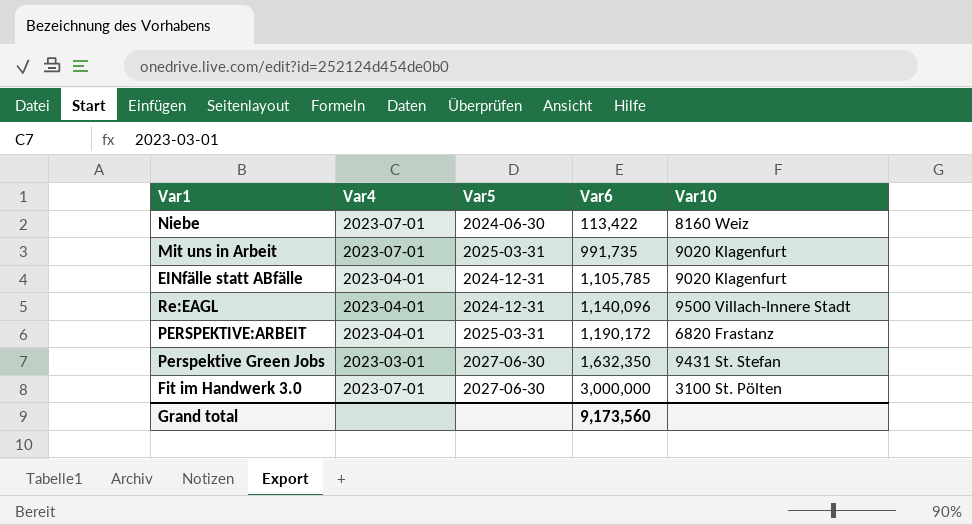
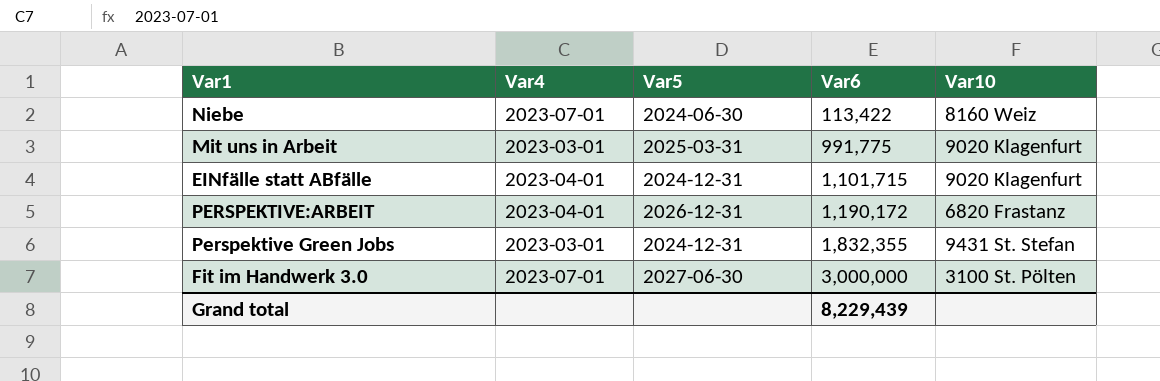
row Re:EAGL: 2023-04-01 | 2024-12-31 | 1,140,096 | 9500 Villach-Innere Stadt -> none
Mit uns in Arbeit | Var4: 2023-07-01 -> 2023-03-01
Mit uns in Arbeit | Var6: 991,735 -> 991,775
EINfälle statt ABfälle | Var6: 1,105,785 -> 1,101,715
PERSPEKTIVE:ARBEIT | Var5: 2025-03-31 -> 2026-12-31
Perspektive Green Jobs | Var5: 2027-06-30 -> 2024-12-31
Perspektive Green Jobs | Var6: 1,632,350 -> 1,832,355
Grand total | Var6: 9,173,560 -> 8,229,439

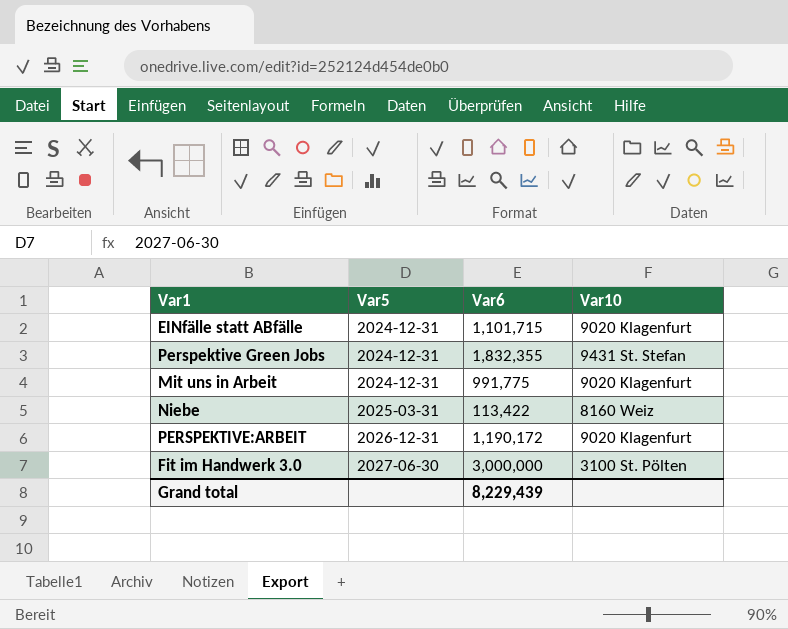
row order: Var6 ascending -> Var5 ascending
column Var4 | position: 2 -> none
Mit uns in Arbeit | Var5: 2025-03-31 -> 2024-12-31
Niebe | Var5: 2024-06-30 -> 2025-03-31
PERSPEKTIVE:ARBEIT | Var10: 6820 Frastanz -> 9020 Klagenfurt

